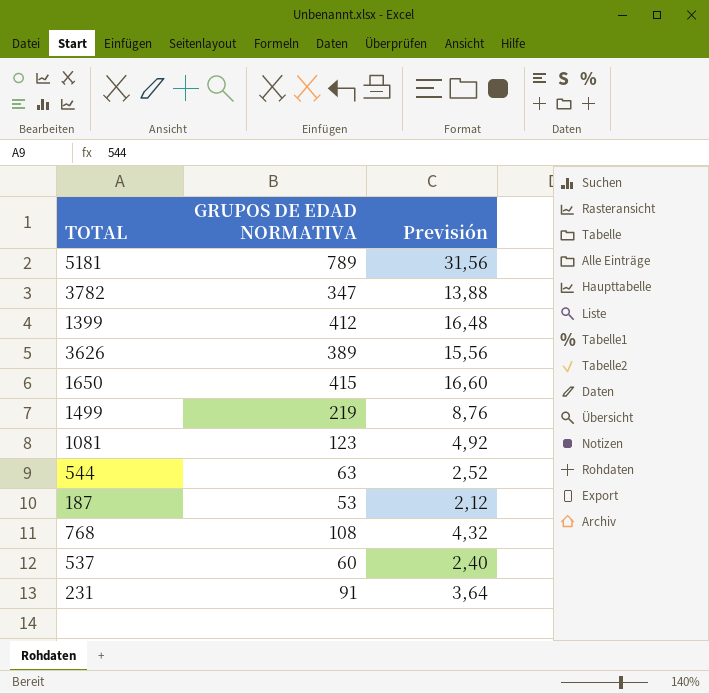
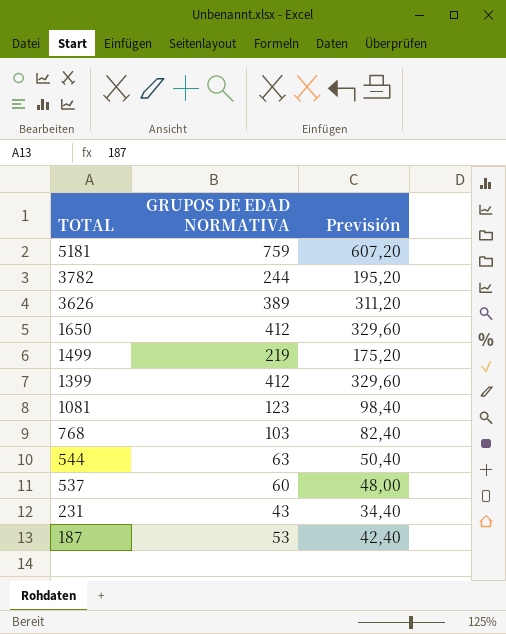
row order: none -> TOTAL descending
column Previsión | formula: [GRUPOS DE EDAD NORMATIVA] * 0,04 -> [GRUPOS DE EDAD NORMATIVA] * 0,8
5181 | GRUPOS DE EDAD NORMATIVA: 789 -> 759
3782 | GRUPOS DE EDAD NORMATIVA: 347 -> 244
1650 | GRUPOS DE EDAD NORMATIVA: 415 -> 412
768 | GRUPOS DE EDAD NORMATIVA: 108 -> 103
231 | GRUPOS DE EDAD NORMATIVA: 91 -> 43

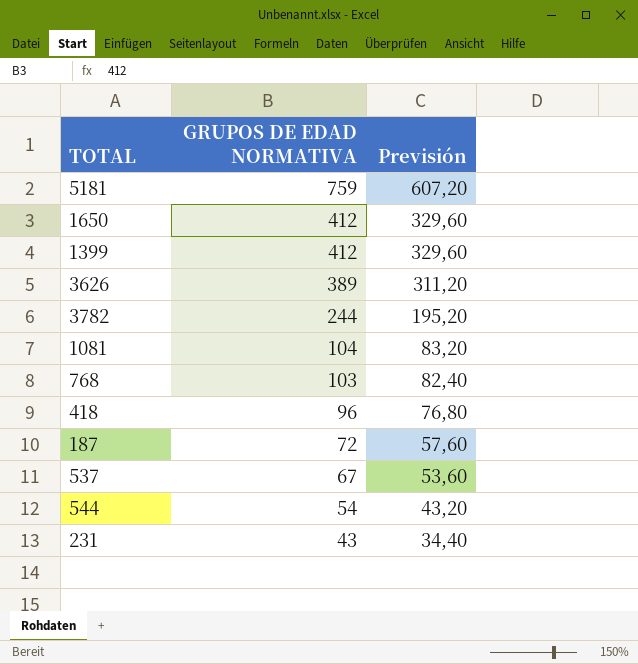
row order: TOTAL descending -> GRUPOS DE EDAD NORMATIVA descending
row 1499: 219 | 175,20 -> none
1081 | GRUPOS DE EDAD NORMATIVA: 123 -> 104
1081 | Previsión: 98,40 -> 83,20
row 418: none -> 96 | 76,80
187 | GRUPOS DE EDAD NORMATIVA: 53 -> 72
187 | Previsión: 42,40 -> 57,60
537 | GRUPOS DE EDAD NORMATIVA: 60 -> 67
537 | Previsión: 48,00 -> 53,60
544 | GRUPOS DE EDAD NORMATIVA: 63 -> 54
544 | Previsión: 50,40 -> 43,20

